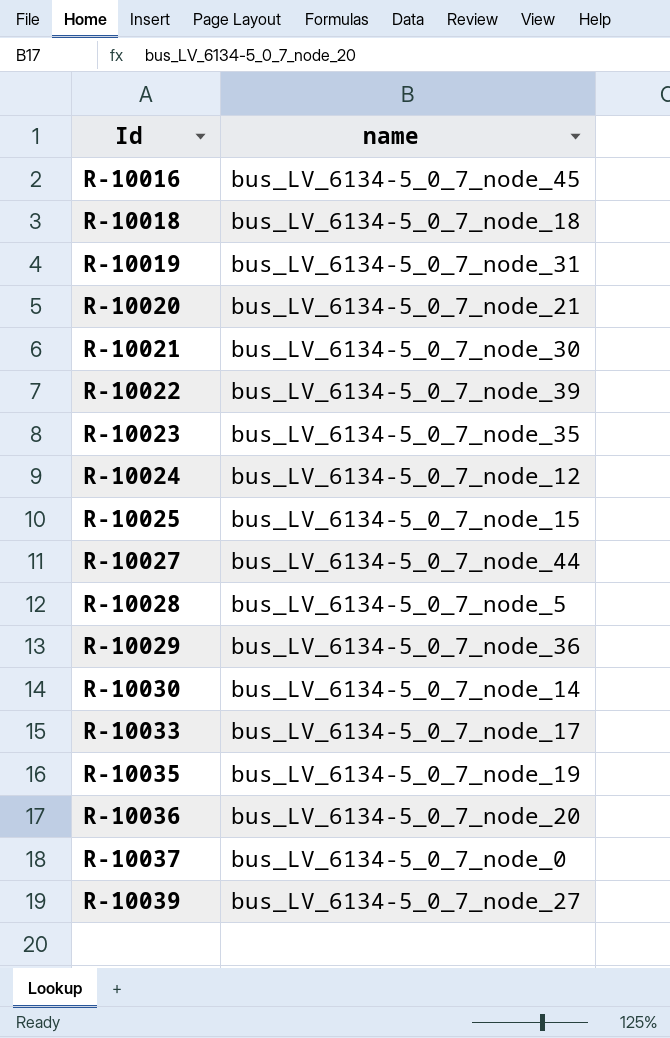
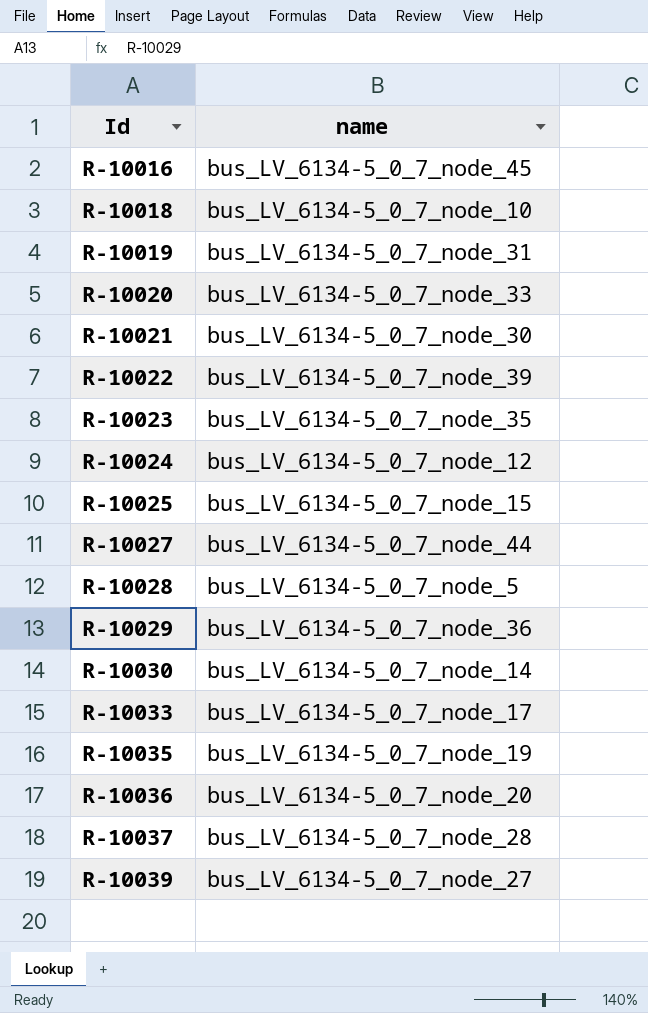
R-10018 | name: bus_LV_6134-5_0_7_node_18 -> bus_LV_6134-5_0_7_node_10
R-10020 | name: bus_LV_6134-5_0_7_node_21 -> bus_LV_6134-5_0_7_node_33
R-10037 | name: bus_LV_6134-5_0_7_node_0 -> bus_LV_6134-5_0_7_node_28

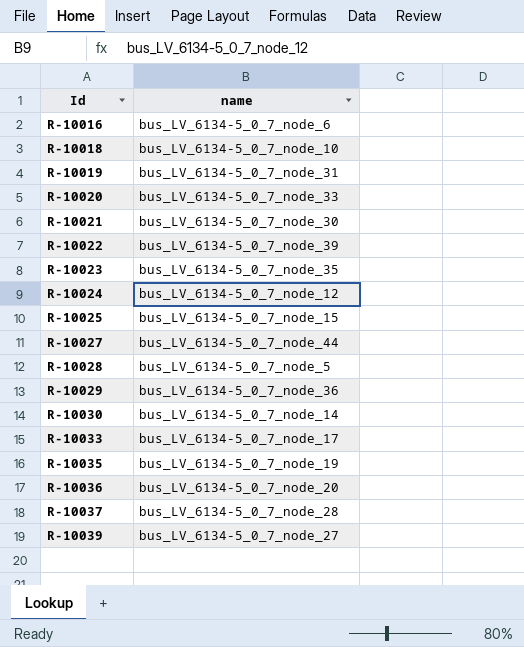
R-10016 | name: bus_LV_6134-5_0_7_node_45 -> bus_LV_6134-5_0_7_node_6

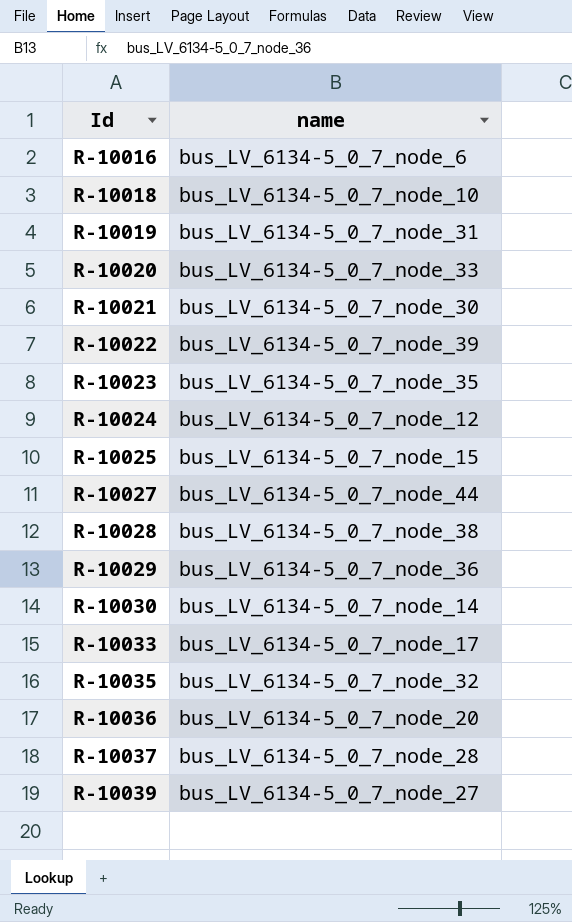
R-10028 | name: bus_LV_6134-5_0_7_node_5 -> bus_LV_6134-5_0_7_node_38
R-10035 | name: bus_LV_6134-5_0_7_node_19 -> bus_LV_6134-5_0_7_node_32

